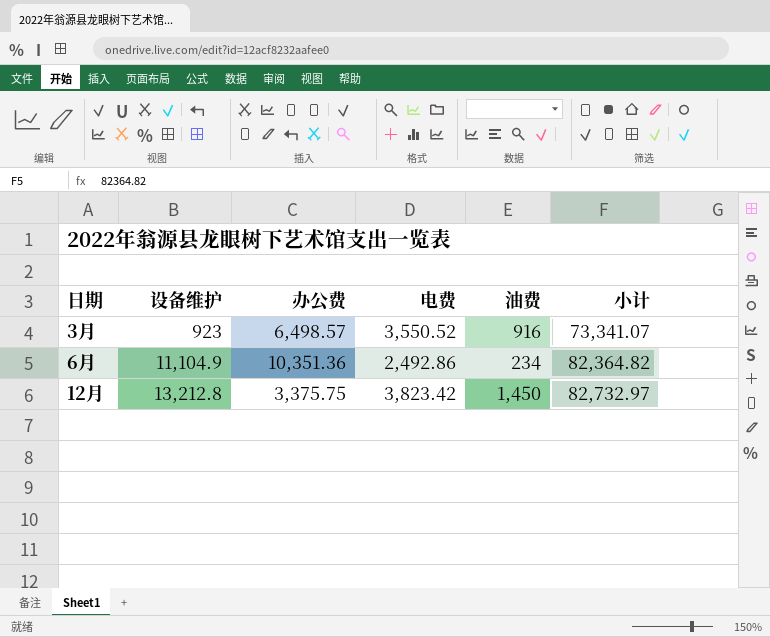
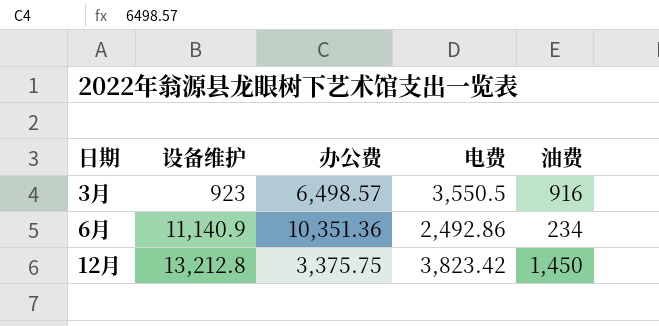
column 小计 | position: 6 -> none
3月 | 电费: 3,550.52 -> 3,550.5
6月 | 设备维护: 11,104.9 -> 11,140.9

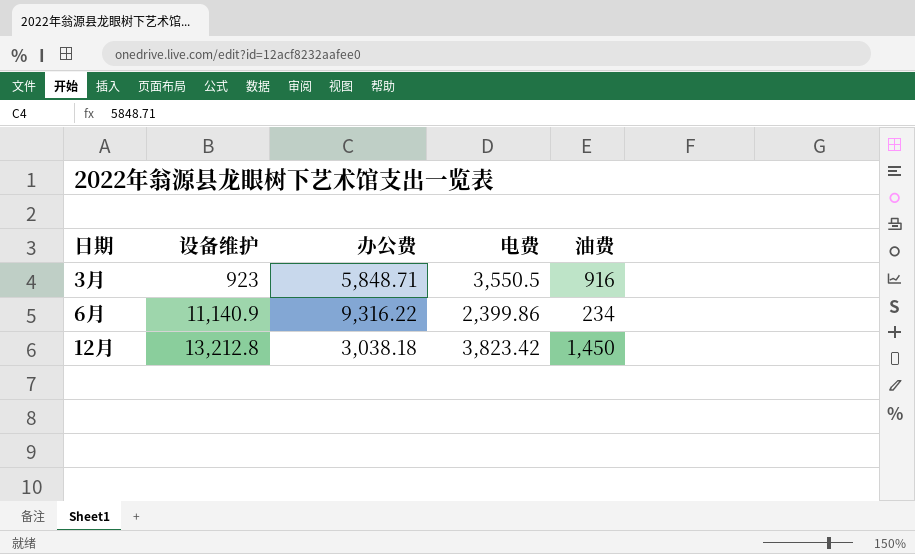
3月 | 办公费: 6,498.57 -> 5,848.71
6月 | 办公费: 10,351.36 -> 9,316.22
6月 | 电费: 2,492.86 -> 2,399.86
12月 | 办公费: 3,375.75 -> 3,038.18

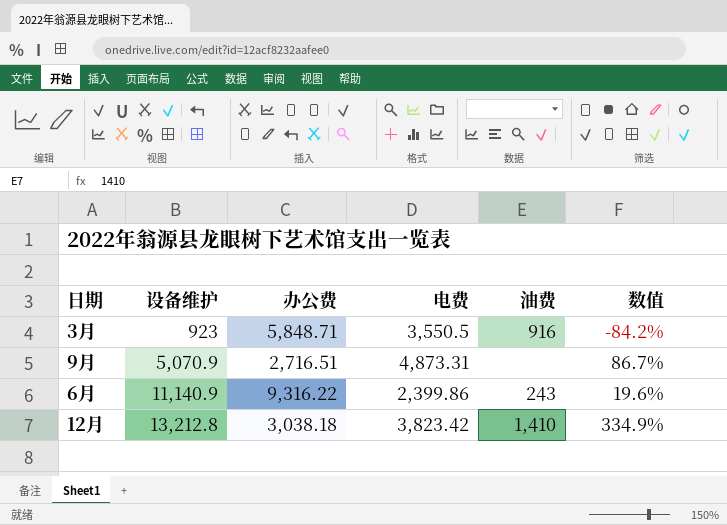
column 数值 | formula: none -> ([设备维护] - [办公费]) / [办公费]
row 9月: none -> 5,070.9 | 2,716.51 | 4,873.31 | none | 86.7%
6月 | 油费: 234 -> 243
12月 | 油费: 1,450 -> 1,410

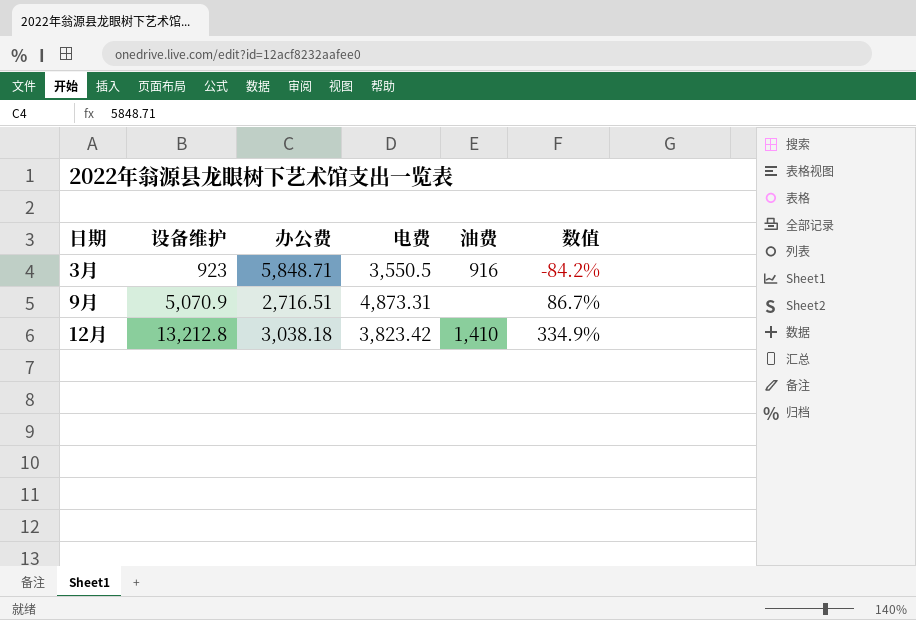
row 6月: 11,140.9 | 9,316.22 | 2,399.86 | 243 | 19.6% -> none

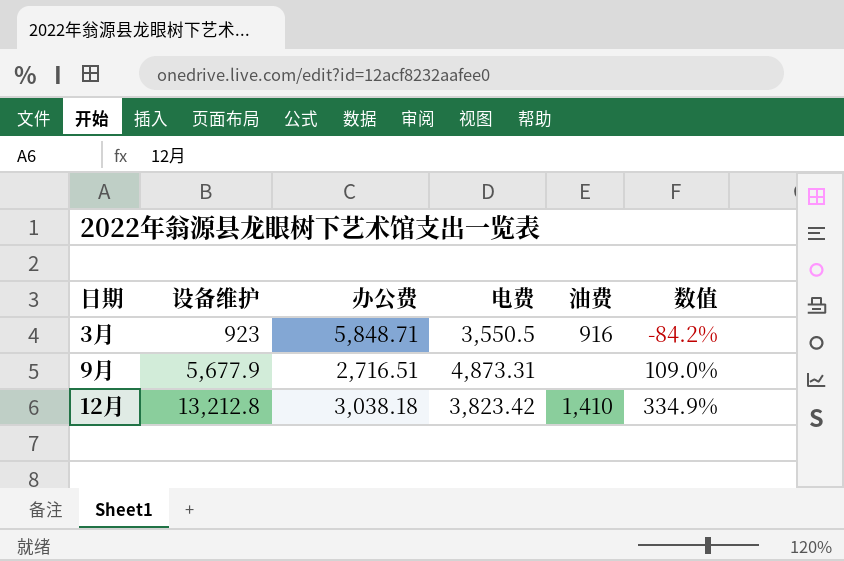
9月 | 设备维护: 5,070.9 -> 5,677.9
9月 | 数值: 86.7% -> 109.0%

